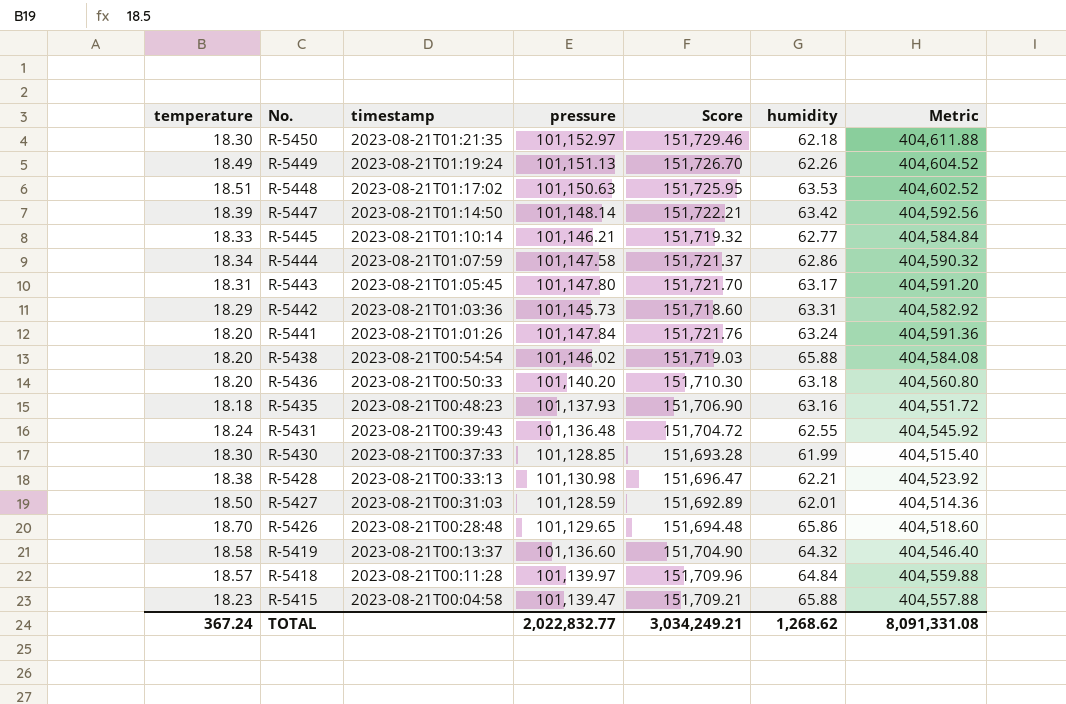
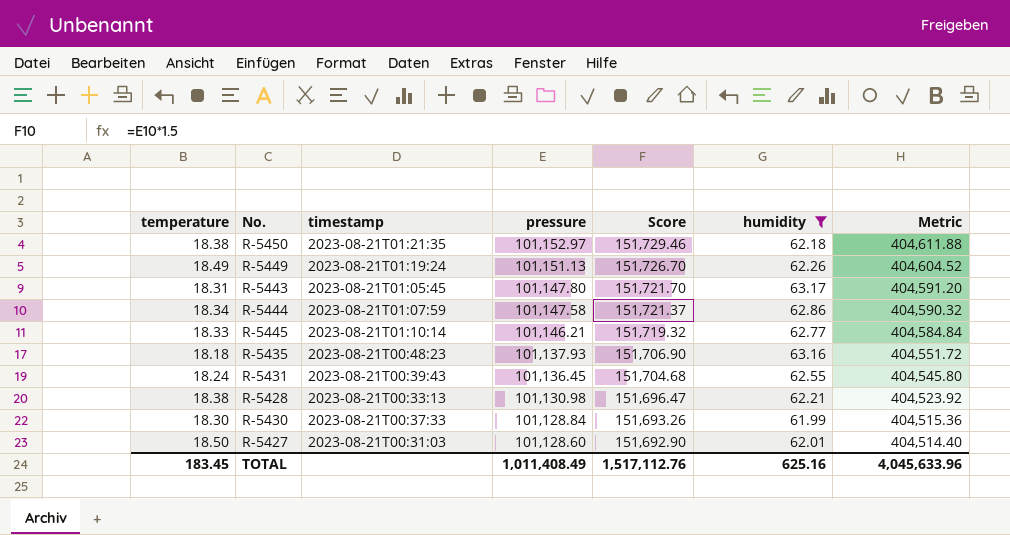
filter: none -> humidity <= 63.17
row order: No. descending -> pressure descending
R-5450 | temperature: 18.30 -> 18.38
R-5431 | pressure: 101,136.48 -> 101,136.45
R-5431 | Score: 151,704.72 -> 151,704.68
R-5431 | Metric: 404,545.92 -> 404,545.80
R-5430 | pressure: 101,128.85 -> 101,128.84
R-5430 | Score: 151,693.28 -> 151,693.26
R-5430 | Metric: 404,515.40 -> 404,515.36
R-5427 | pressure: 101,128.59 -> 101,128.60
R-5427 | Score: 151,692.89 -> 151,692.90
R-5427 | Metric: 404,514.36 -> 404,514.40
TOTAL | temperature: 367.24 -> 183.45
TOTAL | pressure: 2,022,832.77 -> 1,011,408.49
TOTAL | Score: 3,034,249.21 -> 1,517,112.76
TOTAL | humidity: 1,268.62 -> 625.16
TOTAL | Metric: 8,091,331.08 -> 4,045,633.96

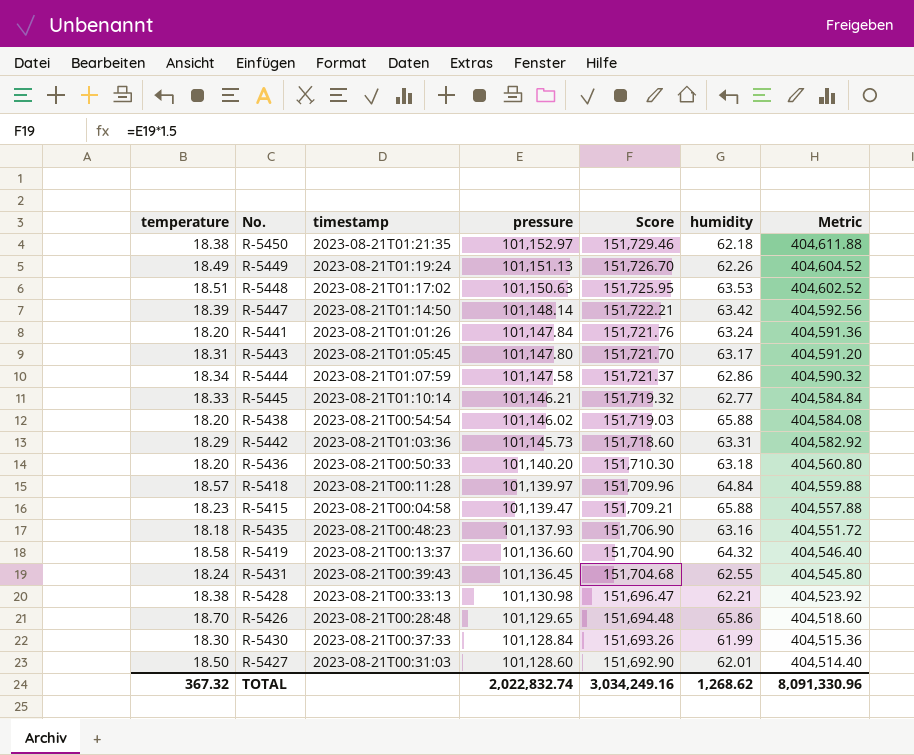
filter: humidity <= 63.17 -> none
TOTAL | temperature: 183.45 -> 367.32
TOTAL | pressure: 1,011,408.49 -> 2,022,832.74
TOTAL | Score: 1,517,112.76 -> 3,034,249.16
TOTAL | humidity: 625.16 -> 1,268.62
TOTAL | Metric: 4,045,633.96 -> 8,091,330.96

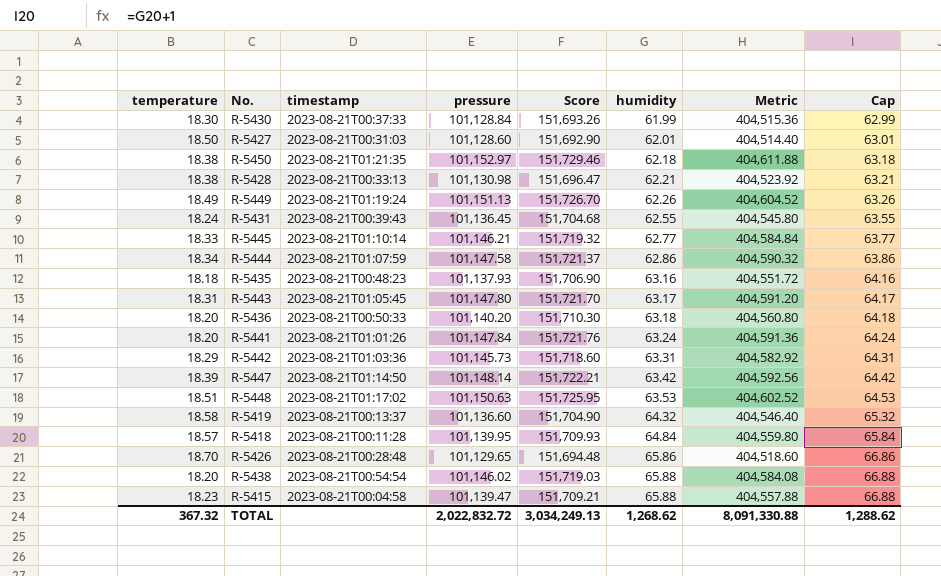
row order: pressure descending -> humidity ascending
column Cap | formula: none -> [humidity] + 1
R-5418 | pressure: 101,139.97 -> 101,139.95
R-5418 | Score: 151,709.96 -> 151,709.93
R-5418 | Metric: 404,559.88 -> 404,559.80
TOTAL | pressure: 2,022,832.74 -> 2,022,832.72
TOTAL | Score: 3,034,249.16 -> 3,034,249.13
TOTAL | Metric: 8,091,330.96 -> 8,091,330.88

